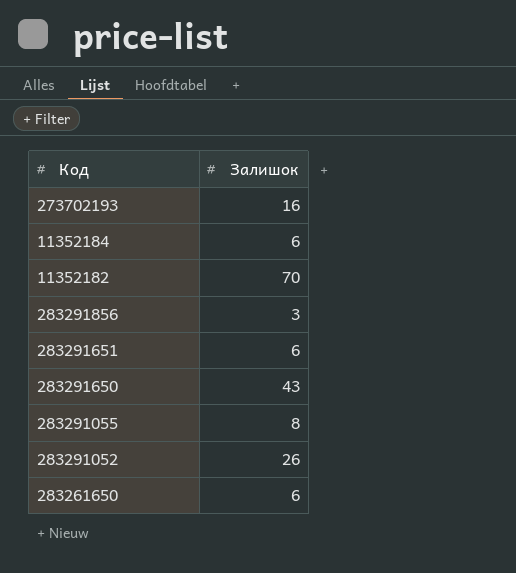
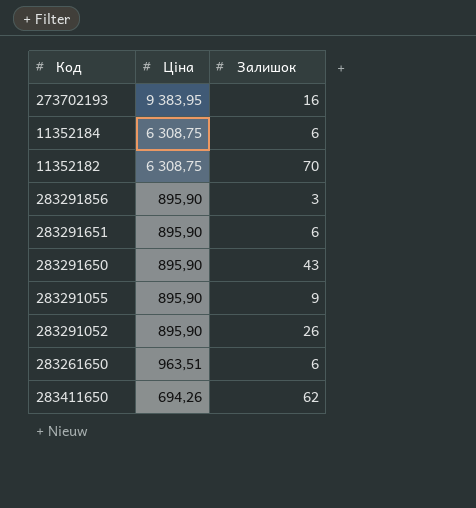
column Ціна | position: none -> 2
283291055 | Залишок: 8 -> 9
row 283411650: none -> 694,26 | 62

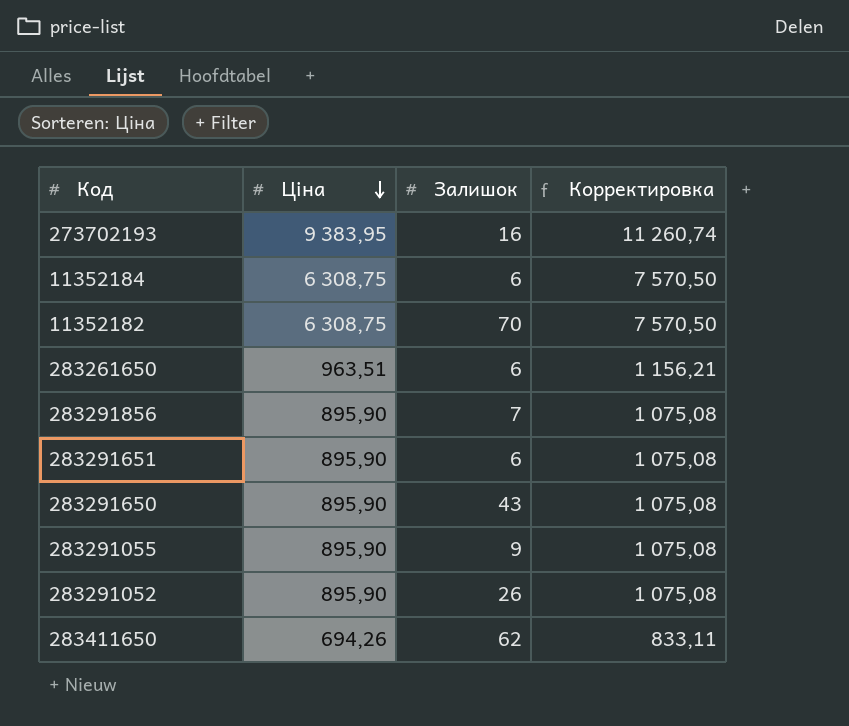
row order: none -> Ціна descending
column Корректировка | formula: none -> [Ціна] * 1,2
283291856 | Залишок: 3 -> 7

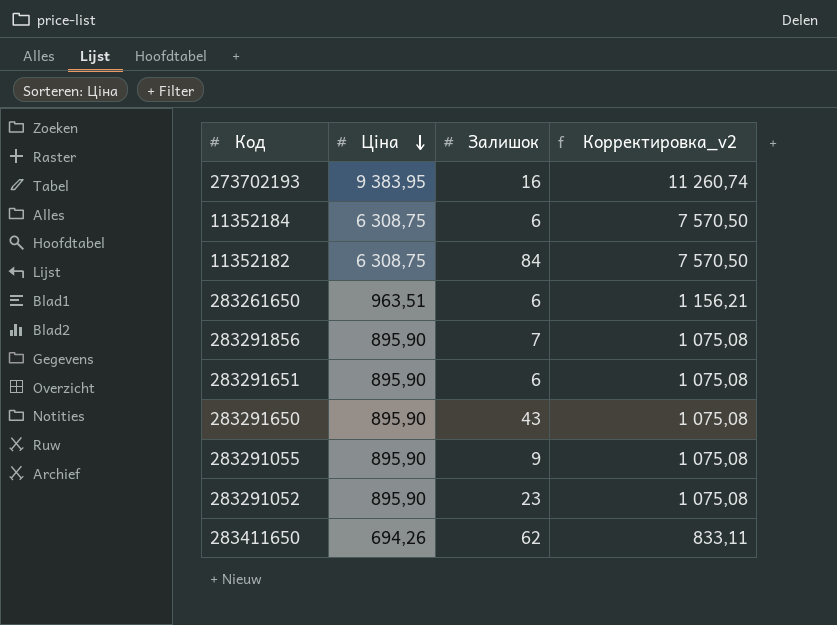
column name: Корректировка -> Корректировка_v2
11352182 | Залишок: 70 -> 84
283291052 | Залишок: 26 -> 23

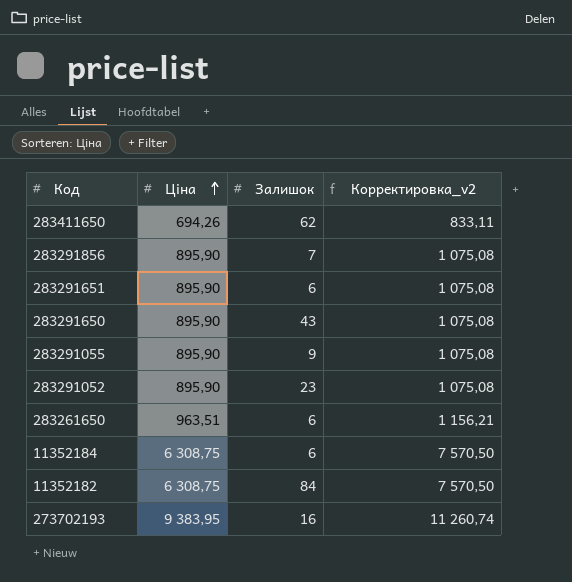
row order: Ціна descending -> Ціна ascending

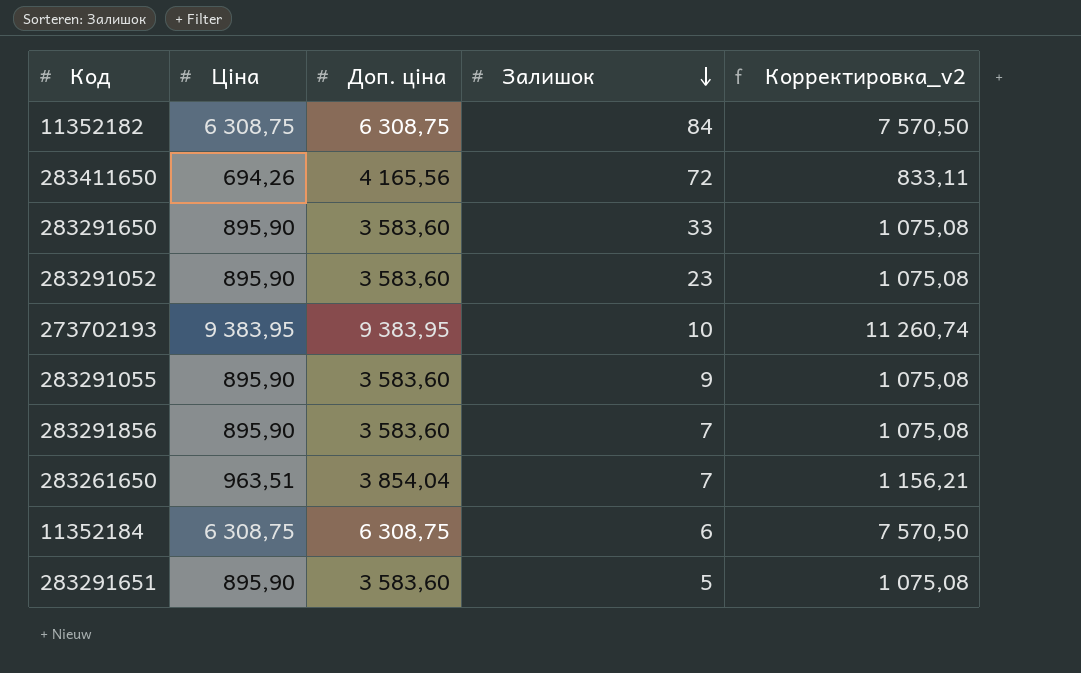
row order: Ціна ascending -> Залишок descending
column Доп. ціна | position: none -> 3
283411650 | Залишок: 62 -> 72
283291650 | Залишок: 43 -> 33
273702193 | Залишок: 16 -> 10
283261650 | Залишок: 6 -> 7
283291651 | Залишок: 6 -> 5

